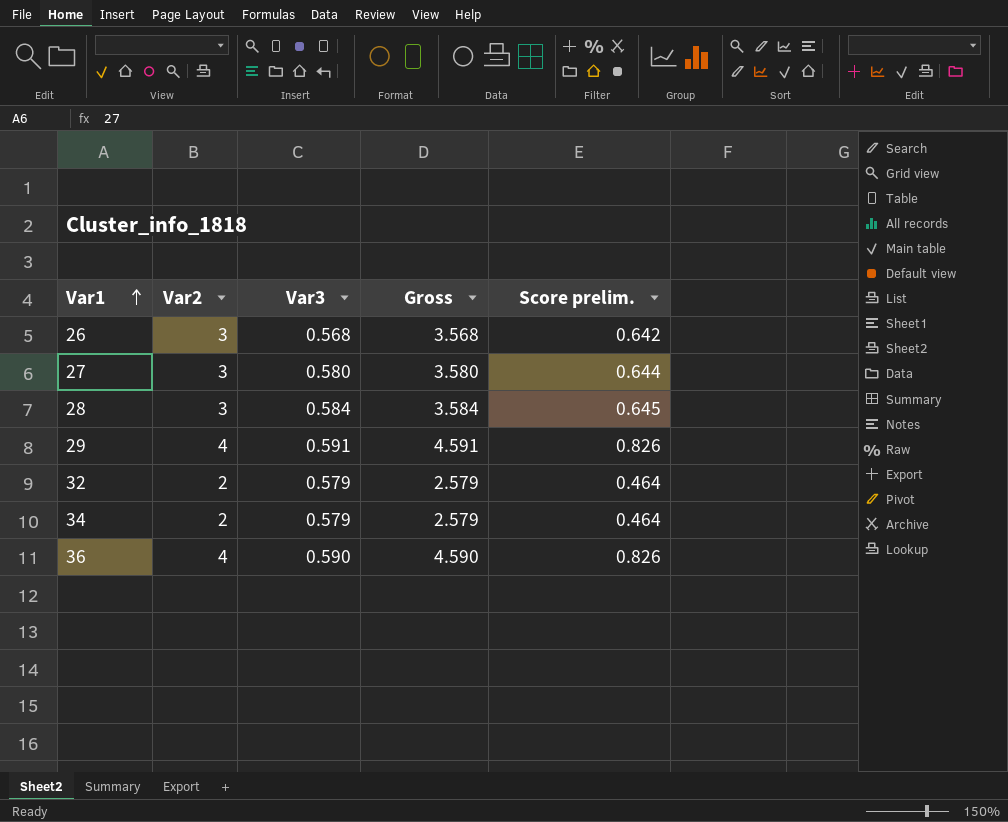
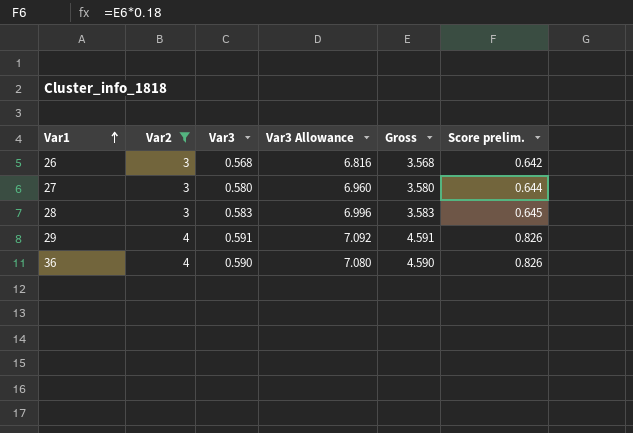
filter: none -> Var2 != 2
column Var3 Allowance | formula: none -> [Var3] * 12
28 | Var3: 0.584 -> 0.583
28 | Gross: 3.584 -> 3.583

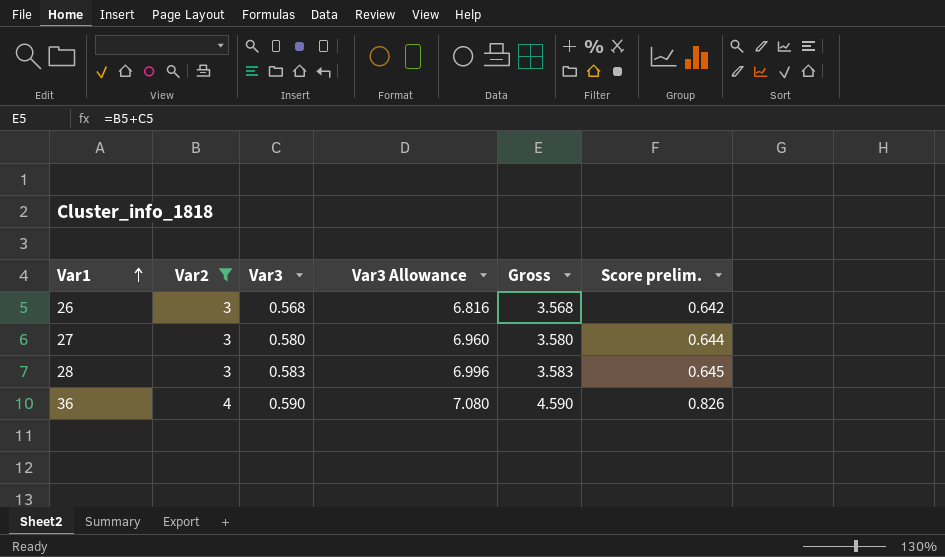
row 29: 4 | 0.591 | 7.092 | 4.591 | 0.826 -> none

